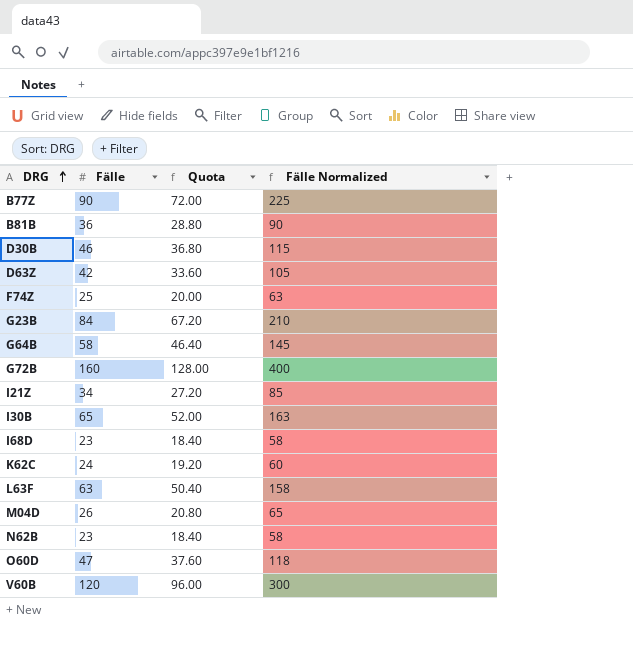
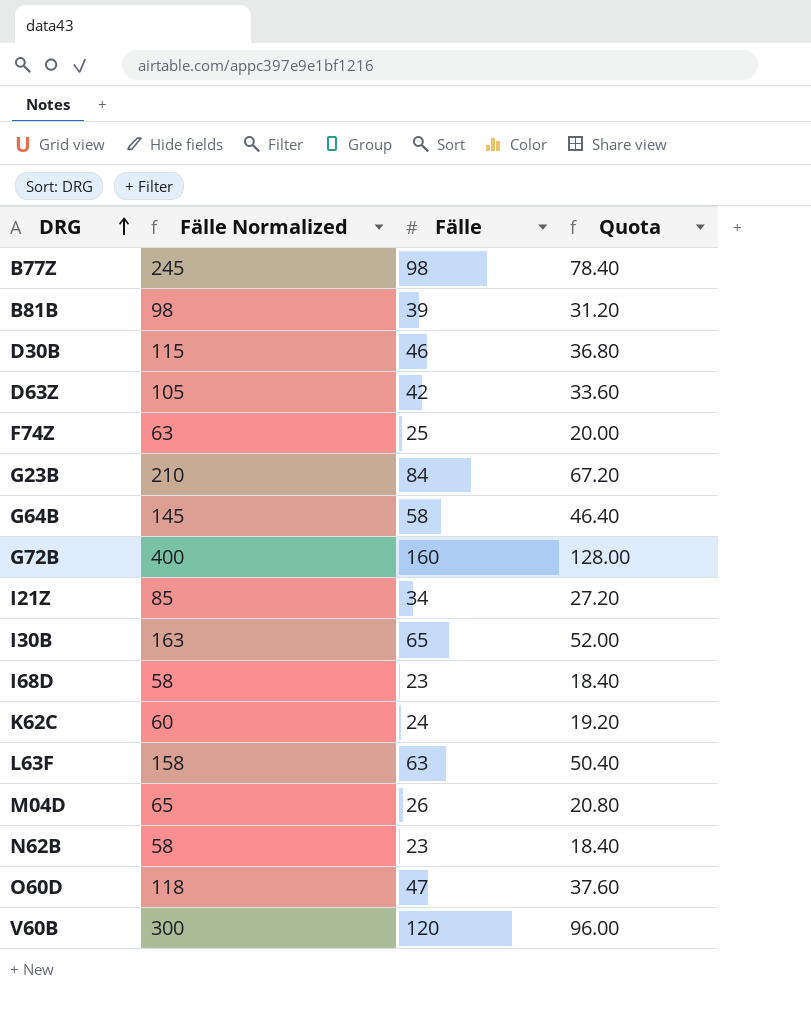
column Fälle Normalized | position: 4 -> 2
B77Z | Fälle Normalized: 225 -> 245
B77Z | Fälle: 90 -> 98
B77Z | Quota: 72.00 -> 78.40
B81B | Fälle Normalized: 90 -> 98
B81B | Fälle: 36 -> 39
B81B | Quota: 28.80 -> 31.20

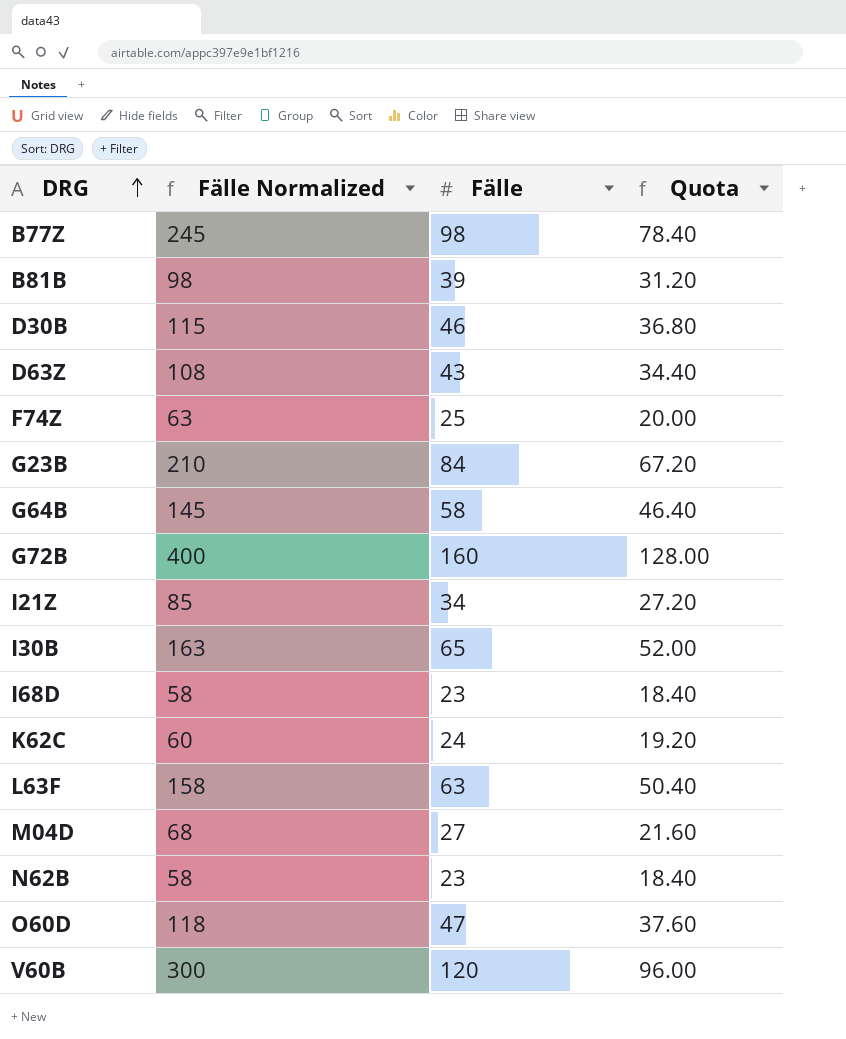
D63Z | Fälle Normalized: 105 -> 108
D63Z | Fälle: 42 -> 43
D63Z | Quota: 33.60 -> 34.40
M04D | Fälle Normalized: 65 -> 68
M04D | Fälle: 26 -> 27
M04D | Quota: 20.80 -> 21.60

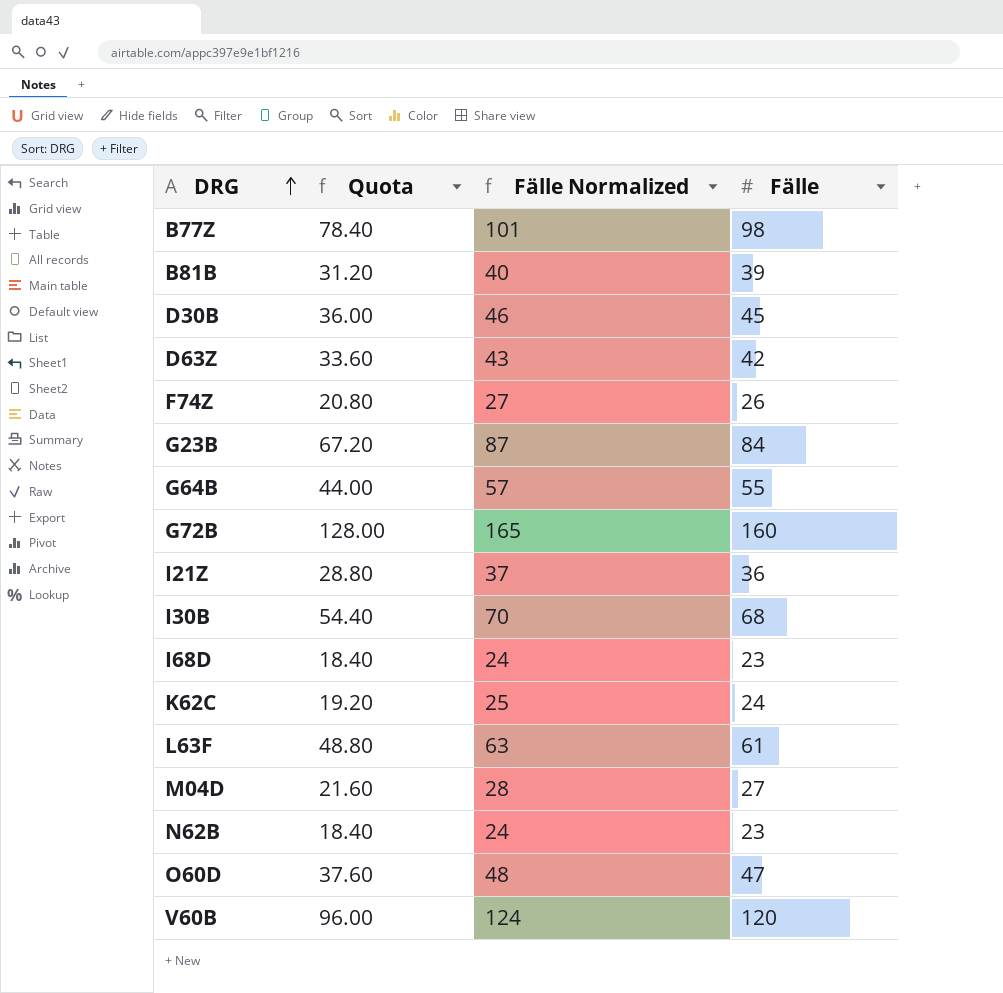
column Quota | position: 4 -> 2
column Fälle Normalized | formula: [Fälle] * 2.5 -> [Fälle] * 1.03
D30B | Quota: 36.80 -> 36.00
D30B | Fälle: 46 -> 45
D63Z | Quota: 34.40 -> 33.60
D63Z | Fälle: 43 -> 42
F74Z | Quota: 20.00 -> 20.80
F74Z | Fälle: 25 -> 26
G64B | Quota: 46.40 -> 44.00
G64B | Fälle: 58 -> 55
I21Z | Quota: 27.20 -> 28.80
I21Z | Fälle: 34 -> 36
I30B | Quota: 52.00 -> 54.40
I30B | Fälle: 65 -> 68
L63F | Quota: 50.40 -> 48.80
L63F | Fälle: 63 -> 61

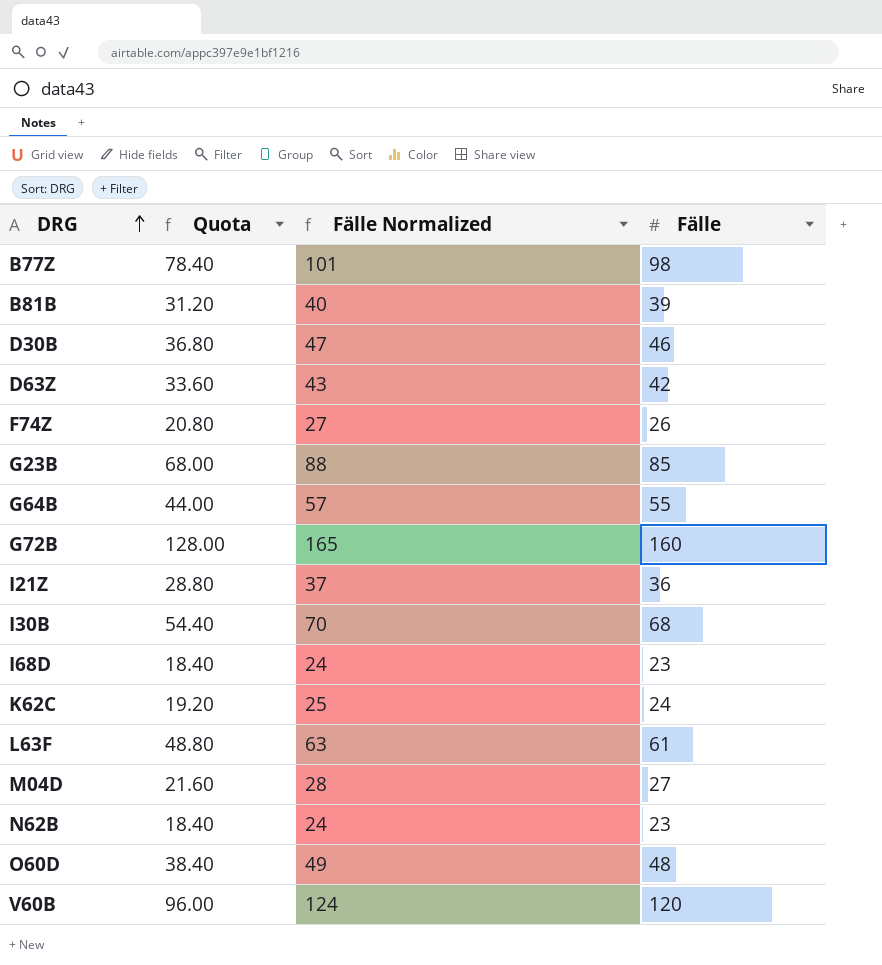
D30B | Quota: 36.00 -> 36.80
D30B | Fälle Normalized: 46 -> 47
D30B | Fälle: 45 -> 46
G23B | Quota: 67.20 -> 68.00
G23B | Fälle Normalized: 87 -> 88
G23B | Fälle: 84 -> 85
O60D | Quota: 37.60 -> 38.40
O60D | Fälle Normalized: 48 -> 49
O60D | Fälle: 47 -> 48

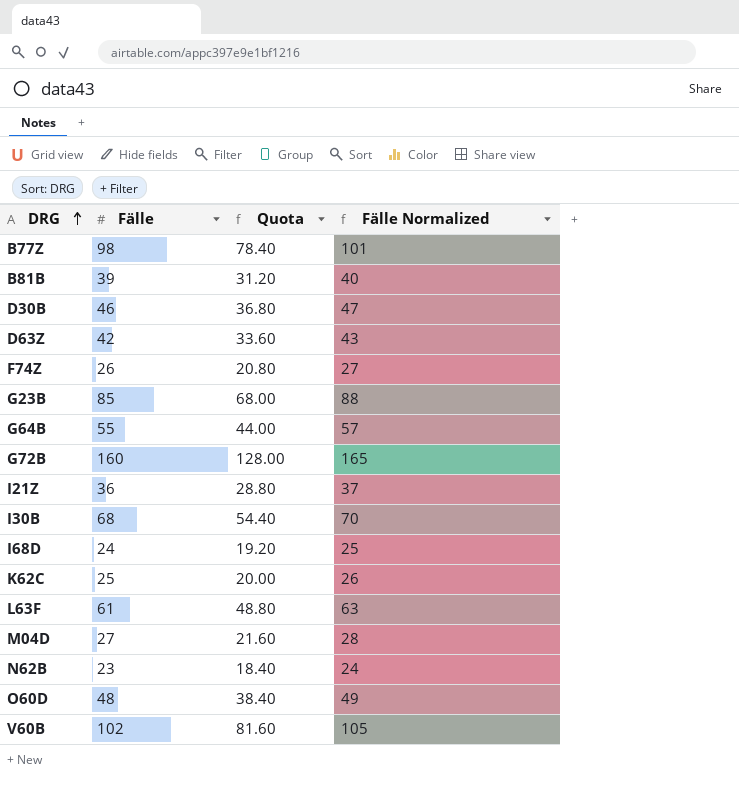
column Fälle | position: 4 -> 2
I68D | Fälle: 23 -> 24
I68D | Quota: 18.40 -> 19.20
I68D | Fälle Normalized: 24 -> 25
K62C | Fälle: 24 -> 25
K62C | Quota: 19.20 -> 20.00
K62C | Fälle Normalized: 25 -> 26
V60B | Fälle: 120 -> 102
V60B | Quota: 96.00 -> 81.60
V60B | Fälle Normalized: 124 -> 105

